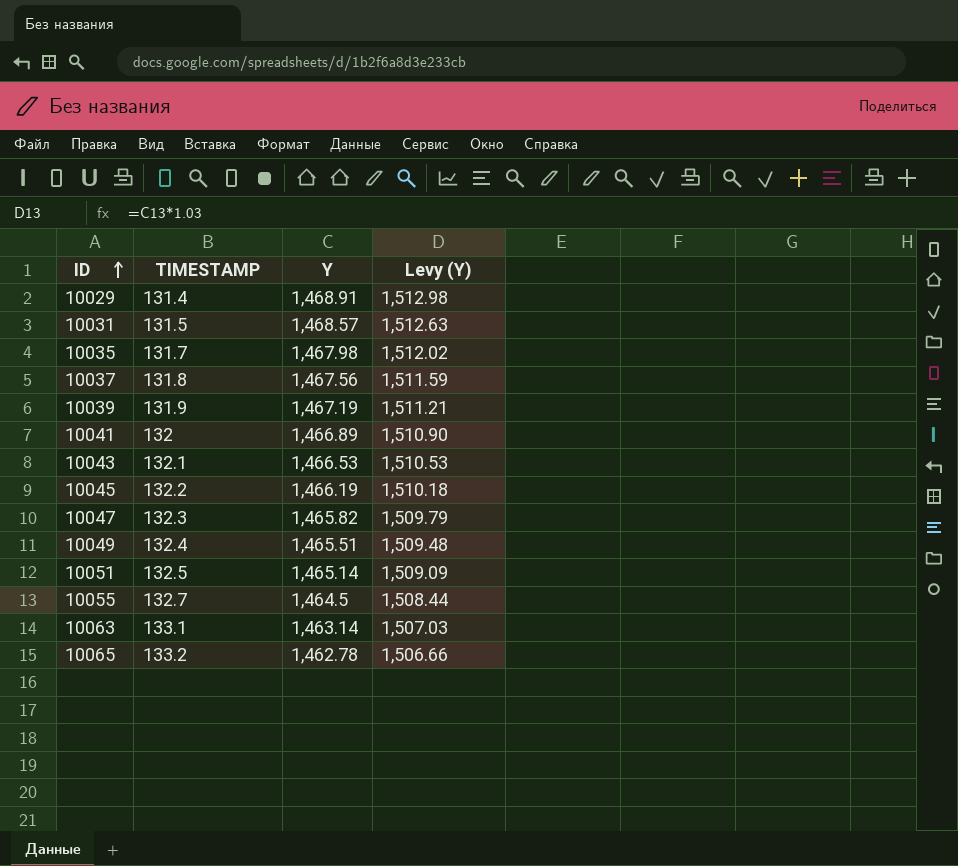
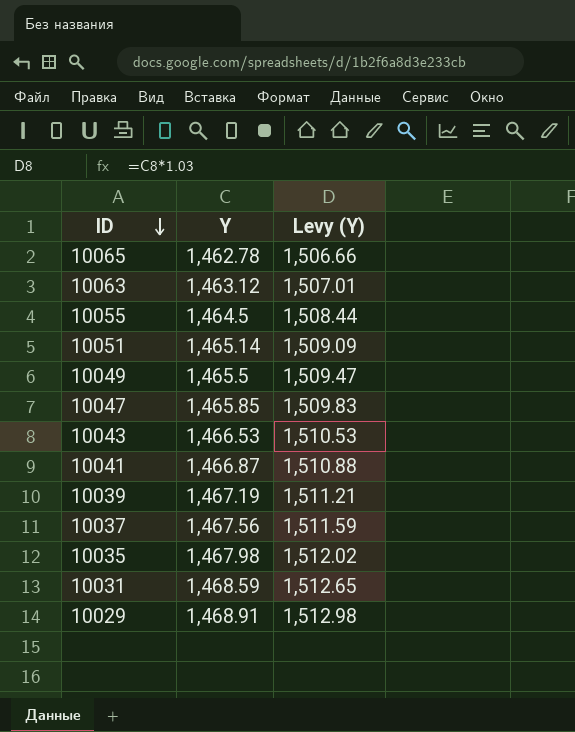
row order: ID ascending -> ID descending
column TIMESTAMP | position: 2 -> none
row 10045: 132.2 | 1,466.19 | 1,510.18 -> none
10063 | Y: 1,463.14 -> 1,463.12
10063 | Levy (Y): 1,507.03 -> 1,507.01
10049 | Y: 1,465.51 -> 1,465.5
10049 | Levy (Y): 1,509.48 -> 1,509.47
10047 | Y: 1,465.82 -> 1,465.85
10047 | Levy (Y): 1,509.79 -> 1,509.83
10041 | Y: 1,466.89 -> 1,466.87
10041 | Levy (Y): 1,510.90 -> 1,510.88
10031 | Y: 1,468.57 -> 1,468.59
10031 | Levy (Y): 1,512.63 -> 1,512.65

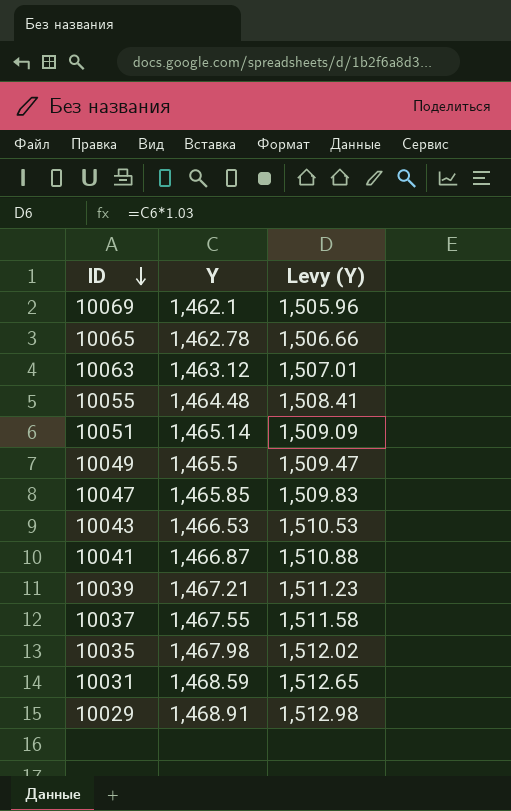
row 10069: none -> 1,462.1 | 1,505.96
10055 | Y: 1,464.5 -> 1,464.48
10055 | Levy (Y): 1,508.44 -> 1,508.41
10039 | Y: 1,467.19 -> 1,467.21
10039 | Levy (Y): 1,511.21 -> 1,511.23
10037 | Y: 1,467.56 -> 1,467.55
10037 | Levy (Y): 1,511.59 -> 1,511.58

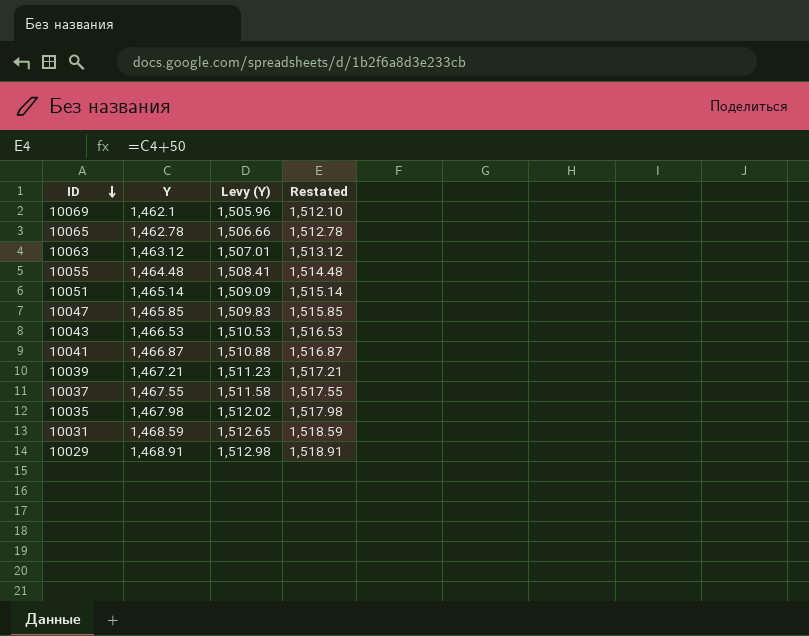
column Restated | formula: none -> [Y] + 50
row 10049: 1,465.5 | 1,509.47 -> none

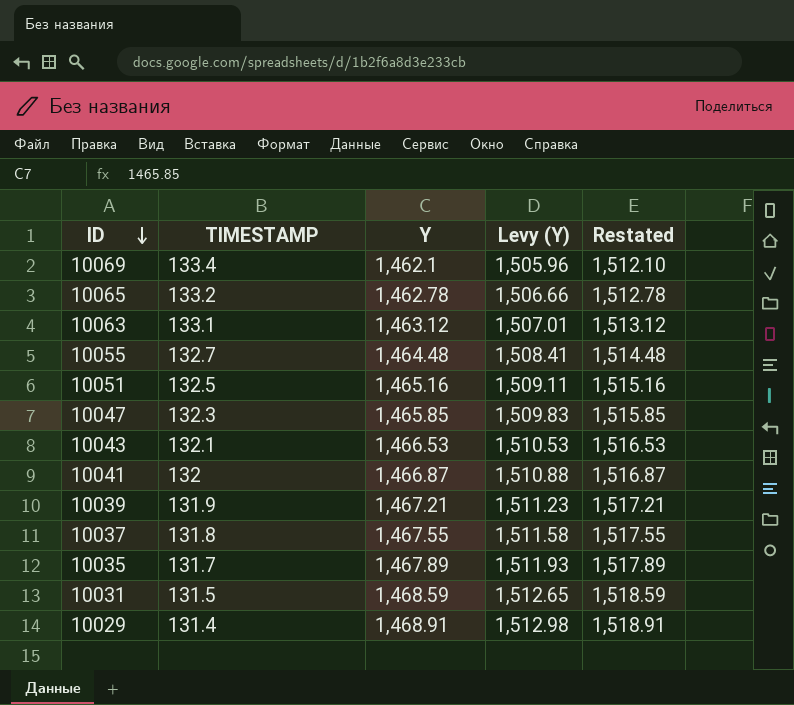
column TIMESTAMP | position: none -> 2
10051 | Y: 1,465.14 -> 1,465.16
10051 | Levy (Y): 1,509.09 -> 1,509.11
10051 | Restated: 1,515.14 -> 1,515.16
10035 | Y: 1,467.98 -> 1,467.89
10035 | Levy (Y): 1,512.02 -> 1,511.93
10035 | Restated: 1,517.98 -> 1,517.89

